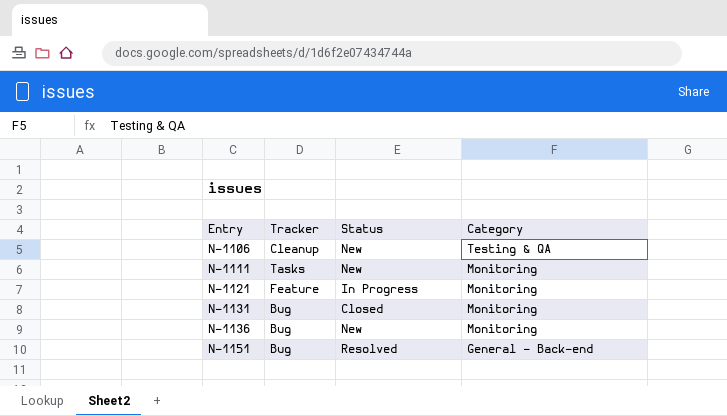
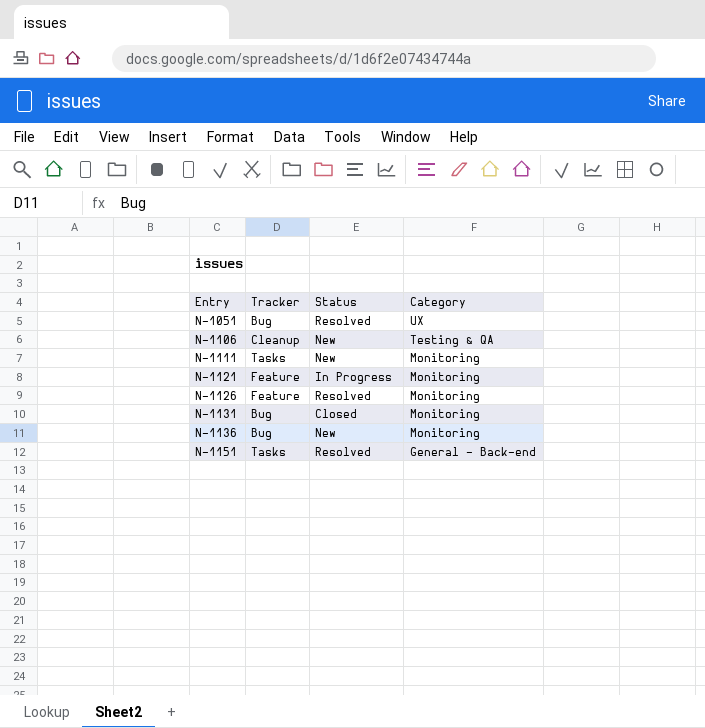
row N-1051: none -> Bug | Resolved | UX
row N-1126: none -> Feature | Resolved | Monitoring
N-1151 | Tracker: Bug -> Tasks

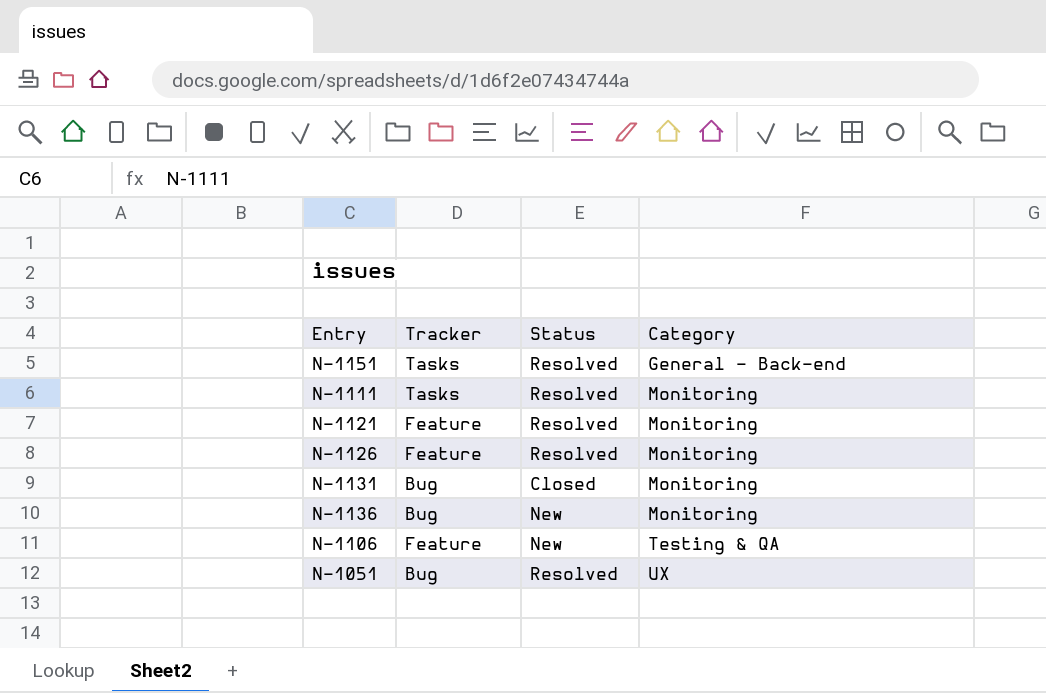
row order: Entry ascending -> Category ascending
N-1111 | Status: New -> Resolved
N-1121 | Status: In Progress -> Resolved
N-1106 | Tracker: Cleanup -> Feature

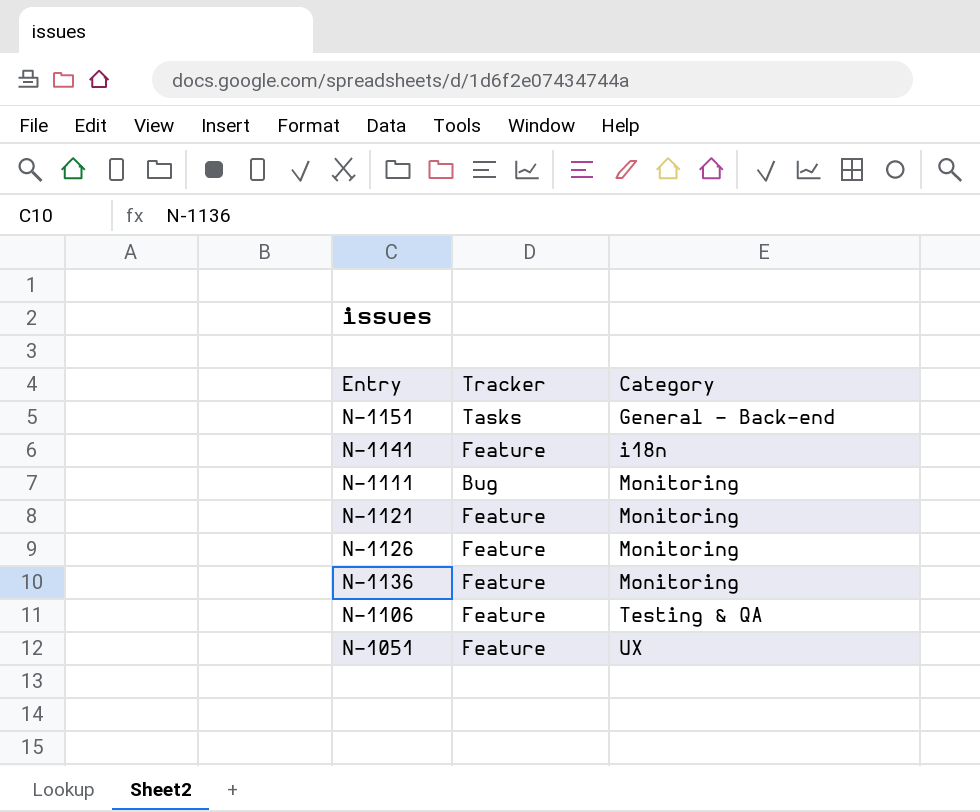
column Status | position: 3 -> none
row N-1131: Bug | Closed | Monitoring -> none
row N-1141: none -> Feature | i18n
N-1111 | Tracker: Tasks -> Bug
N-1136 | Tracker: Bug -> Feature
N-1051 | Tracker: Bug -> Feature

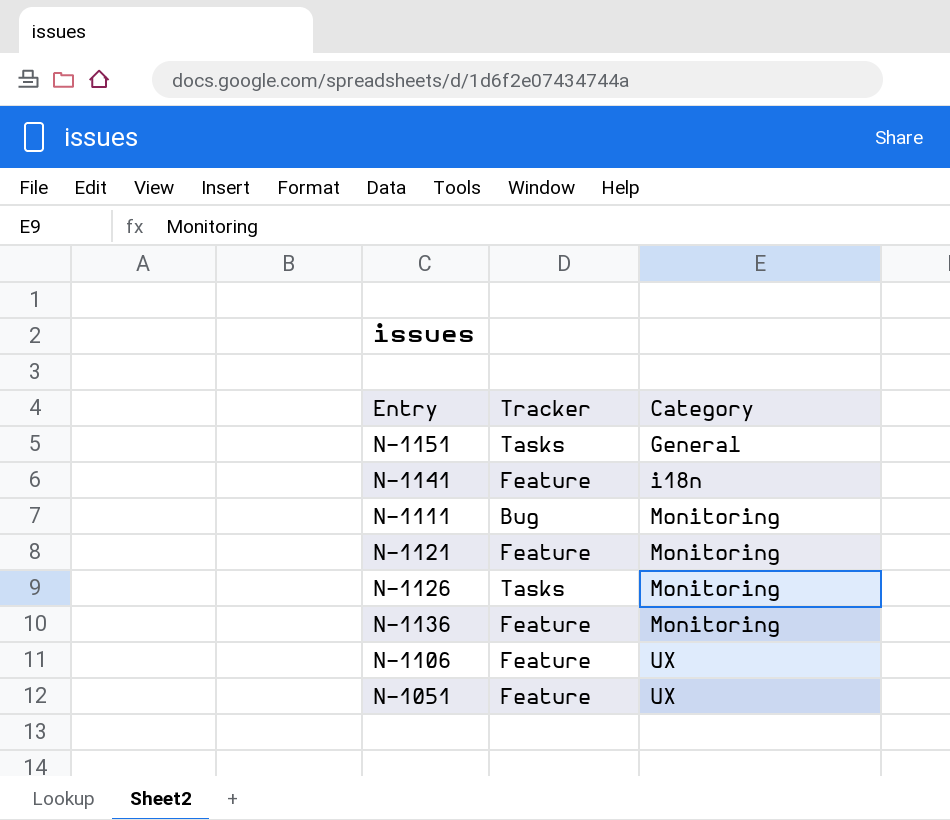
N-1151 | Category: General - Back-end -> General
N-1126 | Tracker: Feature -> Tasks
N-1106 | Category: Testing & QA -> UX

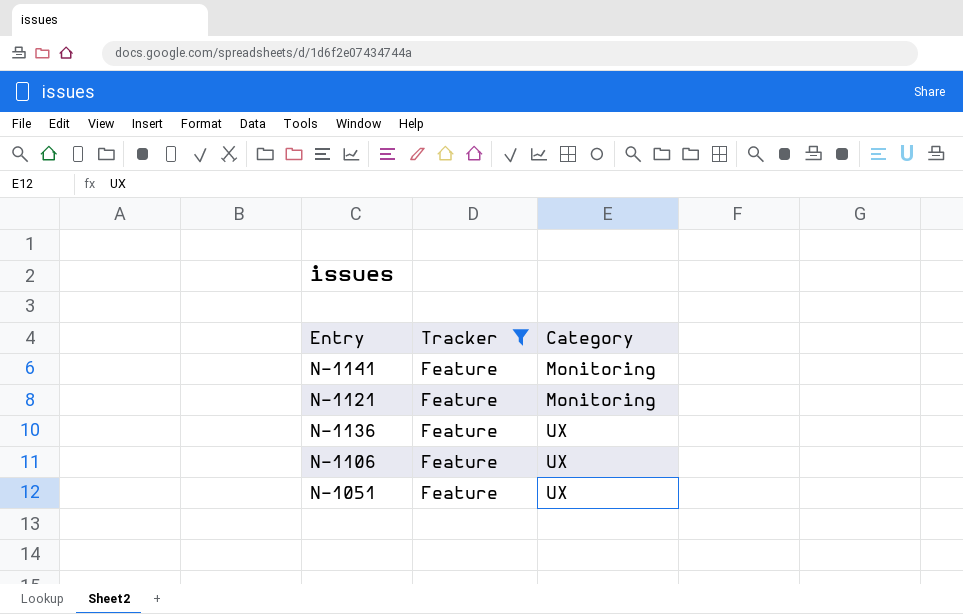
filter: none -> Tracker = Feature
N-1141 | Category: i18n -> Monitoring
N-1136 | Category: Monitoring -> UX

